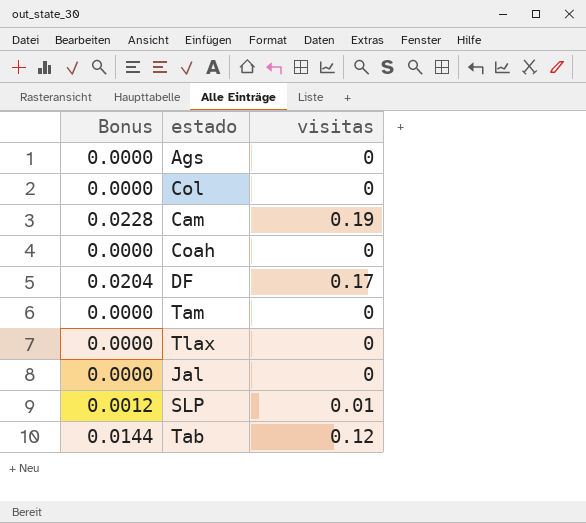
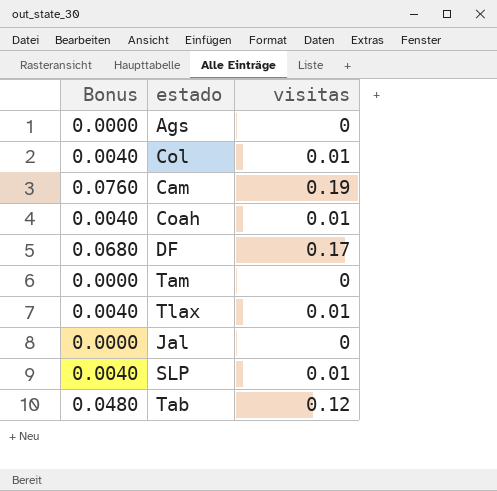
column Bonus | formula: [visitas] * 0.12 -> [visitas] * 0.4
Col | visitas: 0 -> 0.01
Coah | visitas: 0 -> 0.01
Tlax | visitas: 0 -> 0.01

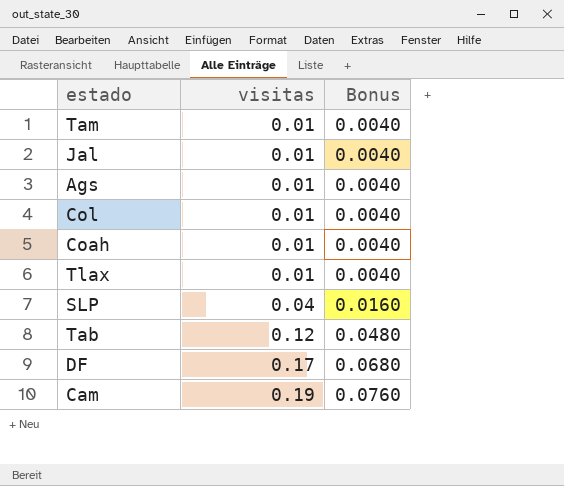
row order: none -> visitas ascending
column Bonus | position: 1 -> 3
Tam | visitas: 0 -> 0.01
Tam | Bonus: 0.0000 -> 0.0040
Jal | visitas: 0 -> 0.01
Jal | Bonus: 0.0000 -> 0.0040
Ags | visitas: 0 -> 0.01
Ags | Bonus: 0.0000 -> 0.0040
SLP | visitas: 0.01 -> 0.04
SLP | Bonus: 0.0040 -> 0.0160

